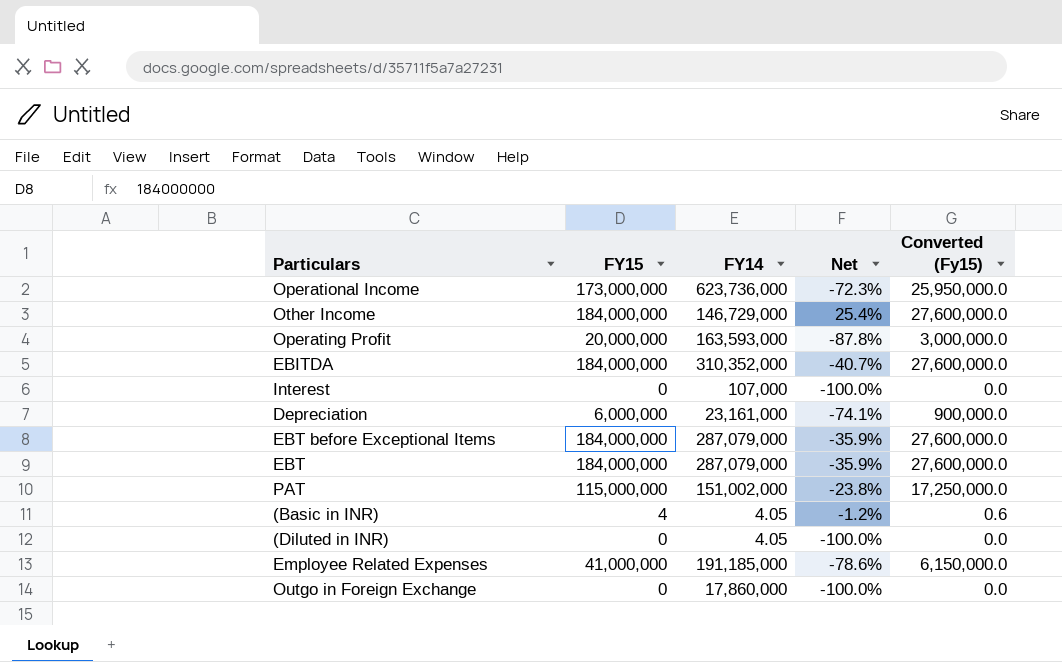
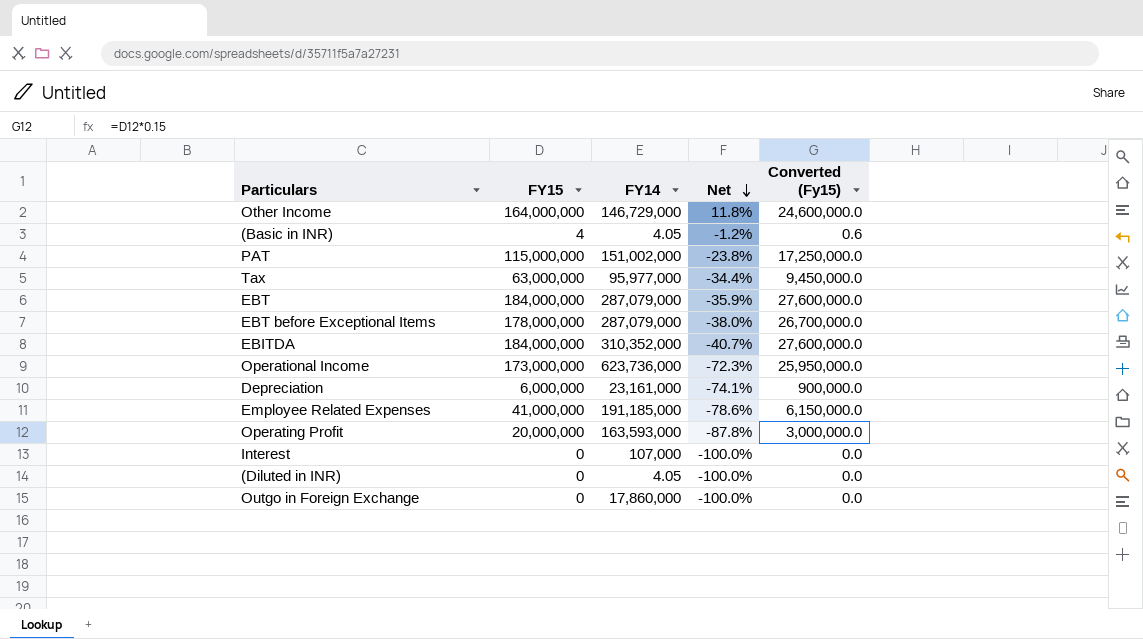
row order: none -> Net descending
Other Income | FY15: 184,000,000 -> 164,000,000
Other Income | Net: 25.4% -> 11.8%
Other Income | Converted (Fy15): 27,600,000.0 -> 24,600,000.0
row Tax: none -> 63,000,000 | 95,977,000 | -34.4% | 9,450,000.0
EBT before Exceptional Items | FY15: 184,000,000 -> 178,000,000
EBT before Exceptional Items | Net: -35.9% -> -38.0%
EBT before Exceptional Items | Converted (Fy15): 27,600,000.0 -> 26,700,000.0

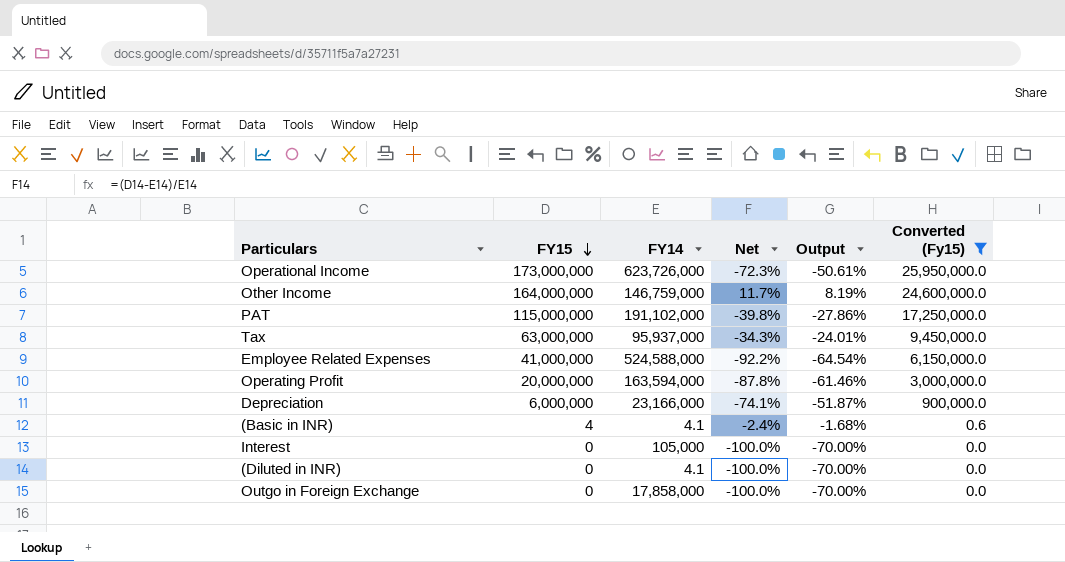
filter: none -> Converted (Fy15) <= 25,950,000.0
row order: Net descending -> FY15 descending
column Output | formula: none -> [Net] * 0.7
Operational Income | FY14: 623,736,000 -> 623,726,000
Other Income | FY14: 146,729,000 -> 146,759,000
Other Income | Net: 11.8% -> 11.7%
PAT | FY14: 151,002,000 -> 191,102,000
PAT | Net: -23.8% -> -39.8%
Tax | FY14: 95,977,000 -> 95,937,000
Tax | Net: -34.4% -> -34.3%
Employee Related Expenses | FY14: 191,185,000 -> 524,588,000
Employee Related Expenses | Net: -78.6% -> -92.2%
Operating Profit | FY14: 163,593,000 -> 163,594,000
Depreciation | FY14: 23,161,000 -> 23,166,000
(Basic in INR) | FY14: 4.05 -> 4.1
(Basic in INR) | Net: -1.2% -> -2.4%
Interest | FY14: 107,000 -> 105,000
(Diluted in INR) | FY14: 4.05 -> 4.1
Outgo in Foreign Exchange | FY14: 17,860,000 -> 17,858,000

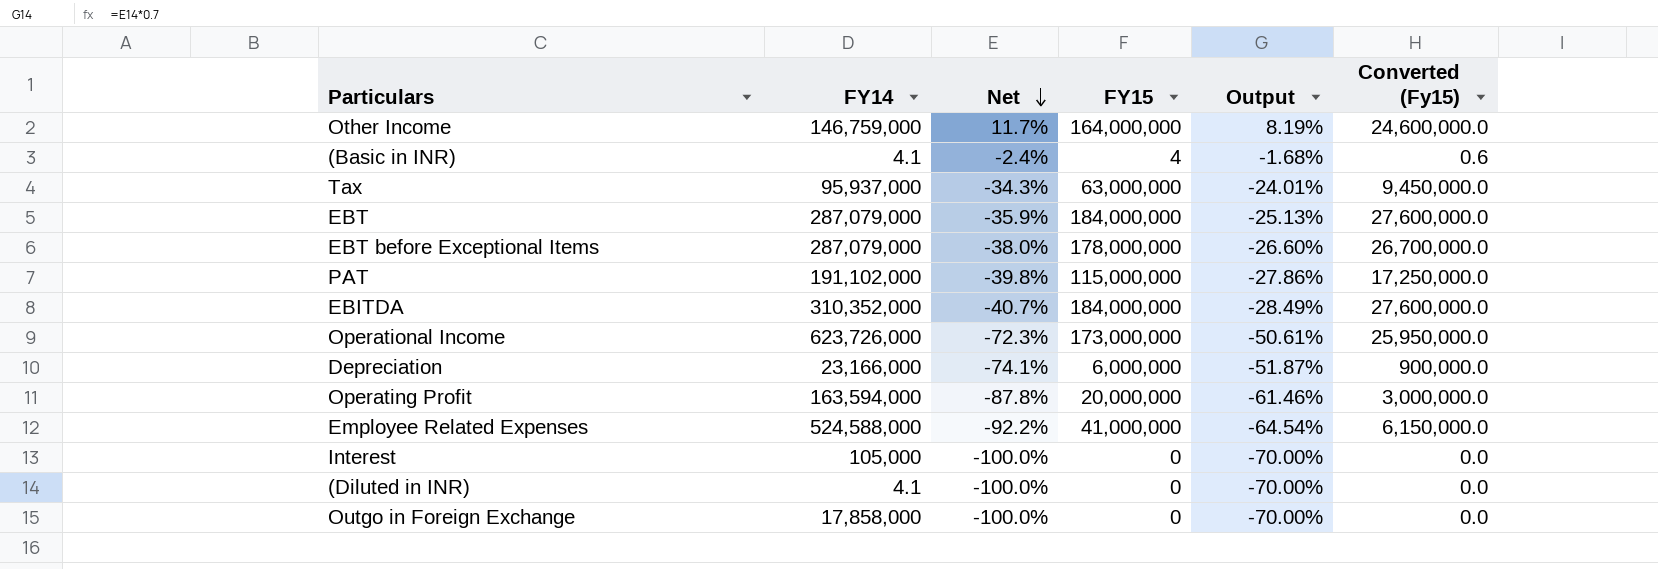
filter: Converted (Fy15) <= 25,950,000.0 -> none
row order: FY15 descending -> Net descending
column FY15 | position: 2 -> 4

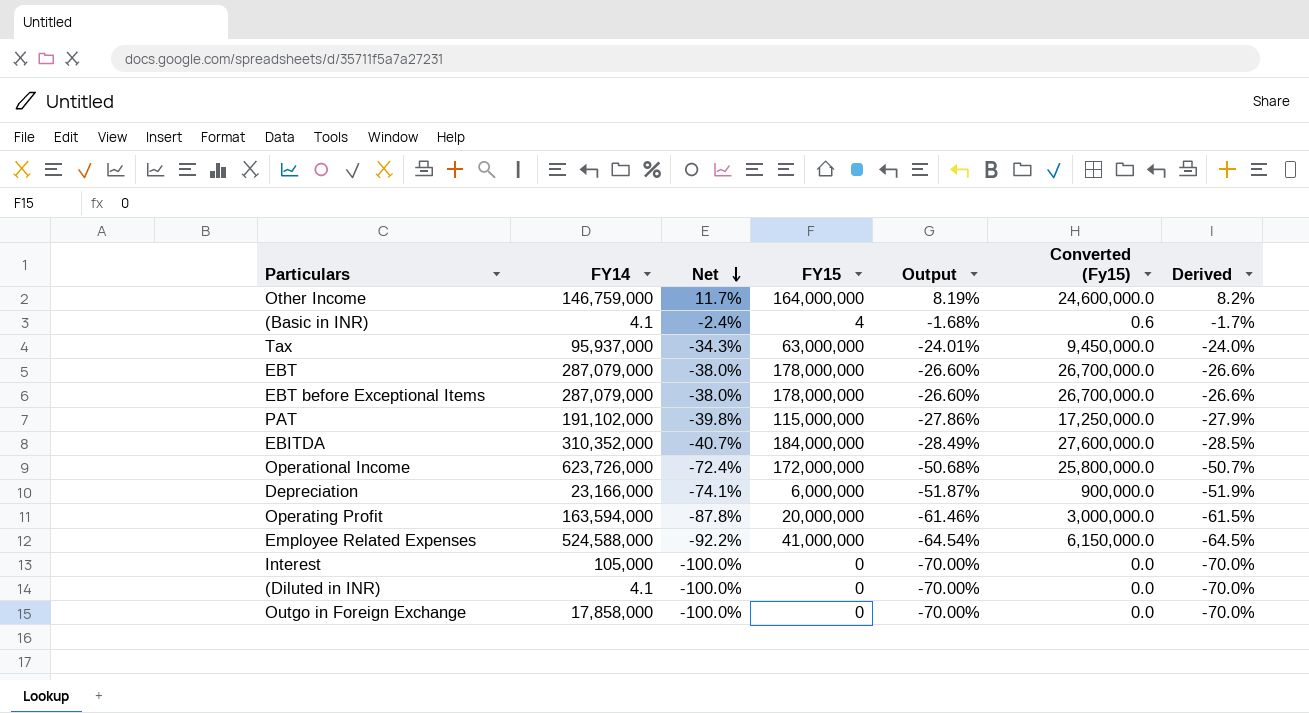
column Derived | formula: none -> [Net] * 0.7
EBT | Net: -35.9% -> -38.0%
EBT | FY15: 184,000,000 -> 178,000,000
EBT | Output: -25.13% -> -26.60%
EBT | Converted (Fy15): 27,600,000.0 -> 26,700,000.0
Operational Income | Net: -72.3% -> -72.4%
Operational Income | FY15: 173,000,000 -> 172,000,000
Operational Income | Output: -50.61% -> -50.68%
Operational Income | Converted (Fy15): 25,950,000.0 -> 25,800,000.0

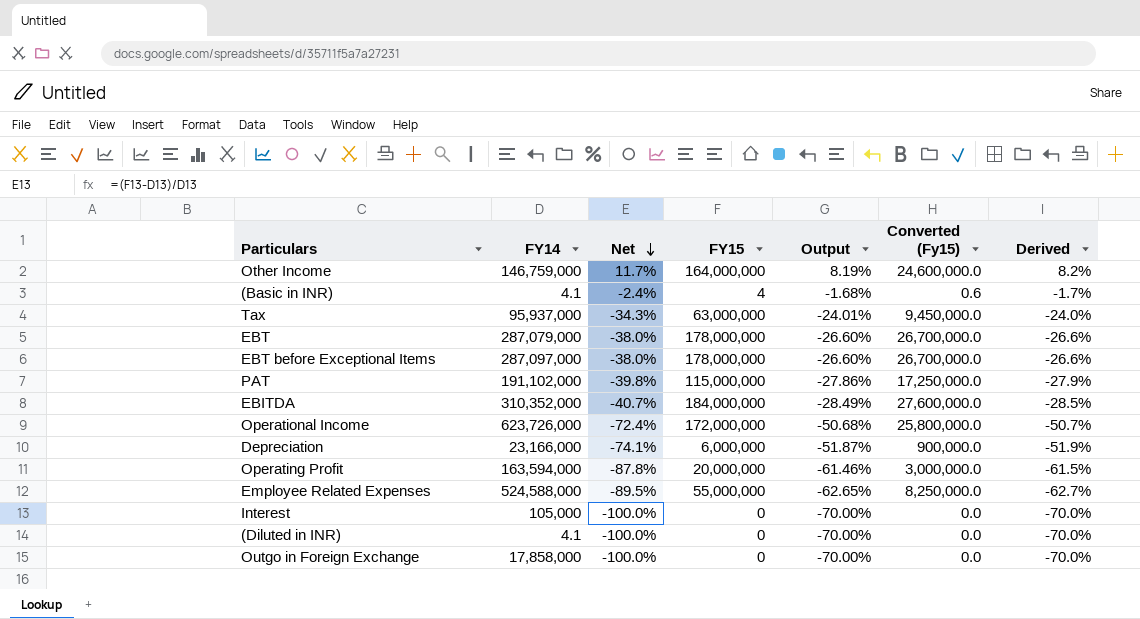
EBT before Exceptional Items | FY14: 287,079,000 -> 287,097,000
Employee Related Expenses | Net: -92.2% -> -89.5%
Employee Related Expenses | FY15: 41,000,000 -> 55,000,000
Employee Related Expenses | Output: -64.54% -> -62.65%
Employee Related Expenses | Converted (Fy15): 6,150,000.0 -> 8,250,000.0
Employee Related Expenses | Derived: -64.5% -> -62.7%

